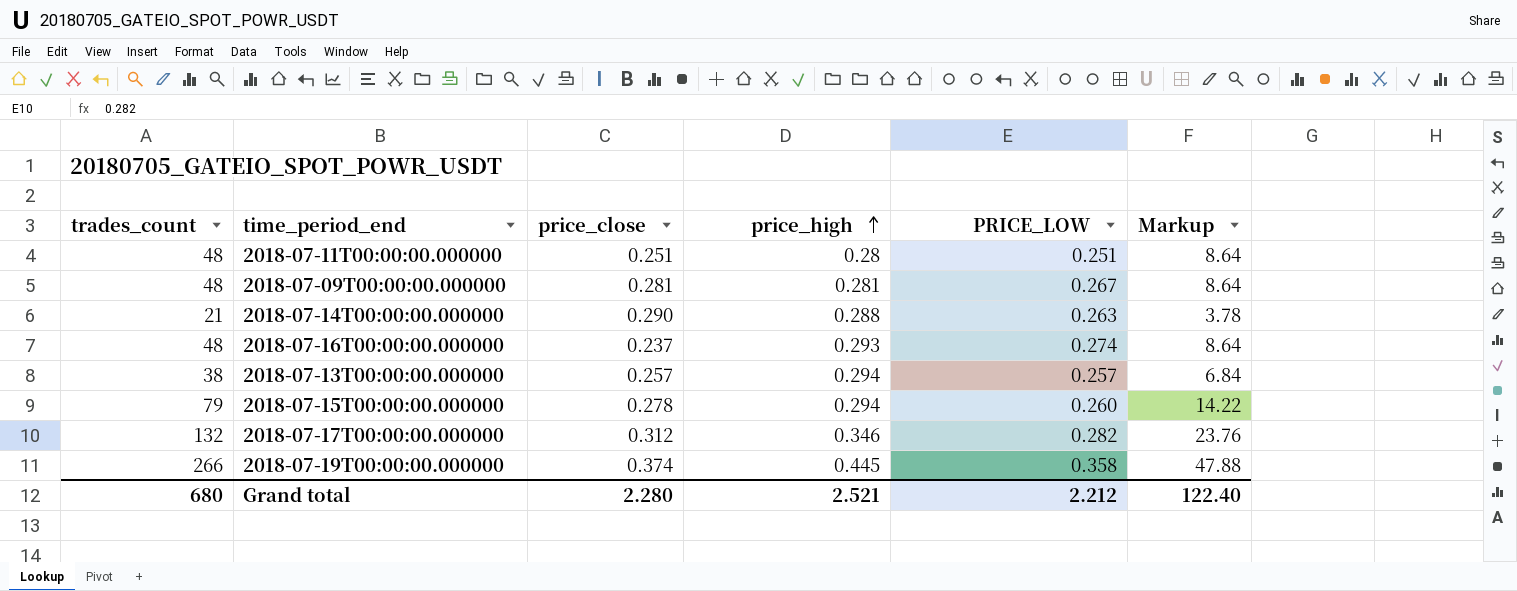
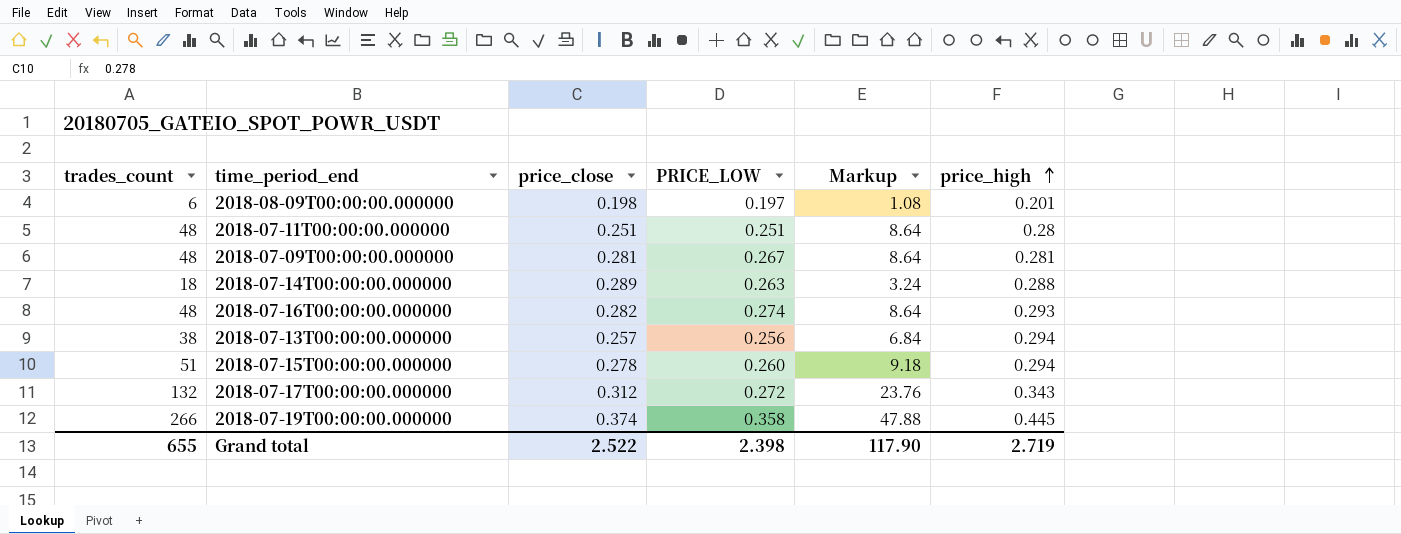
column price_high | position: 4 -> 6
row 2018-08-09T00:00:00.000000: none -> 6 | 0.198 | 0.197 | 1.08 | 0.201
2018-07-14T00:00:00.000000 | trades_count: 21 -> 18
2018-07-14T00:00:00.000000 | price_close: 0.290 -> 0.289
2018-07-14T00:00:00.000000 | Markup: 3.78 -> 3.24
2018-07-16T00:00:00.000000 | price_close: 0.237 -> 0.282
2018-07-13T00:00:00.000000 | PRICE_LOW: 0.257 -> 0.256
2018-07-15T00:00:00.000000 | trades_count: 79 -> 51
2018-07-15T00:00:00.000000 | Markup: 14.22 -> 9.18
2018-07-17T00:00:00.000000 | PRICE_LOW: 0.282 -> 0.272
2018-07-17T00:00:00.000000 | price_high: 0.346 -> 0.343
Grand total | trades_count: 680 -> 655
Grand total | price_close: 2.280 -> 2.522
Grand total | PRICE_LOW: 2.212 -> 2.398
Grand total | Markup: 122.40 -> 117.90
Grand total | price_high: 2.521 -> 2.719

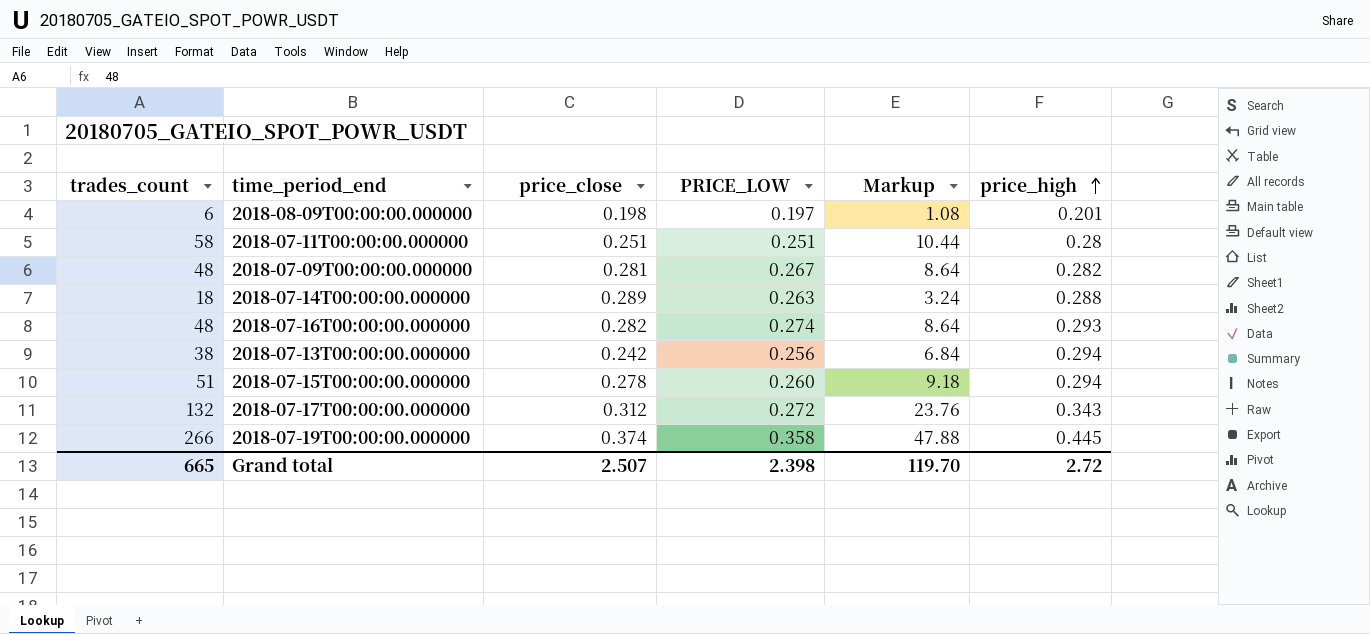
2018-07-11T00:00:00.000000 | trades_count: 48 -> 58
2018-07-11T00:00:00.000000 | Markup: 8.64 -> 10.44
2018-07-09T00:00:00.000000 | price_high: 0.281 -> 0.282
2018-07-13T00:00:00.000000 | price_close: 0.257 -> 0.242
Grand total | trades_count: 655 -> 665
Grand total | price_close: 2.522 -> 2.507
Grand total | Markup: 117.90 -> 119.70
Grand total | price_high: 2.719 -> 2.72

